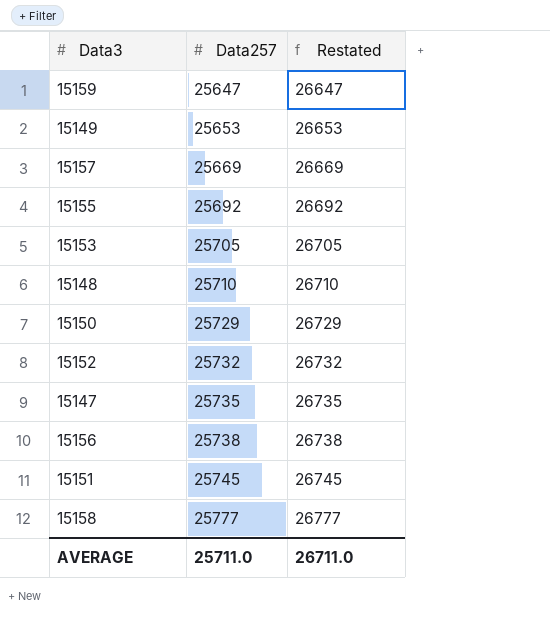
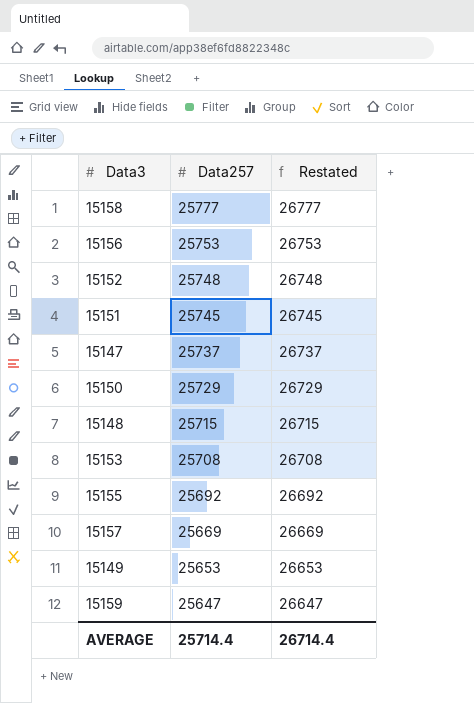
row order: Data257 ascending -> Data257 descending
15156 | Data257: 25738 -> 25753
15156 | Restated: 26738 -> 26753
15152 | Data257: 25732 -> 25748
15152 | Restated: 26732 -> 26748
15147 | Data257: 25735 -> 25737
15147 | Restated: 26735 -> 26737
15148 | Data257: 25710 -> 25715
15148 | Restated: 26710 -> 26715
15153 | Data257: 25705 -> 25708
15153 | Restated: 26705 -> 26708
AVERAGE | Data257: 25711.0 -> 25714.4
AVERAGE | Restated: 26711.0 -> 26714.4

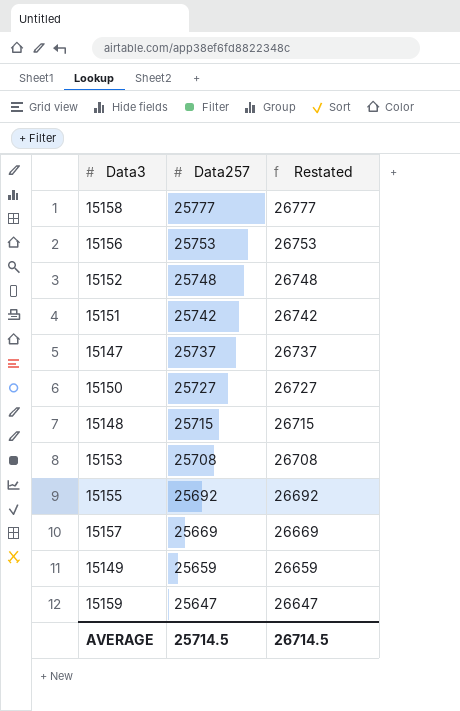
15151 | Data257: 25745 -> 25742
15151 | Restated: 26745 -> 26742
15150 | Data257: 25729 -> 25727
15150 | Restated: 26729 -> 26727
15149 | Data257: 25653 -> 25659
15149 | Restated: 26653 -> 26659
AVERAGE | Data257: 25714.4 -> 25714.5
AVERAGE | Restated: 26714.4 -> 26714.5

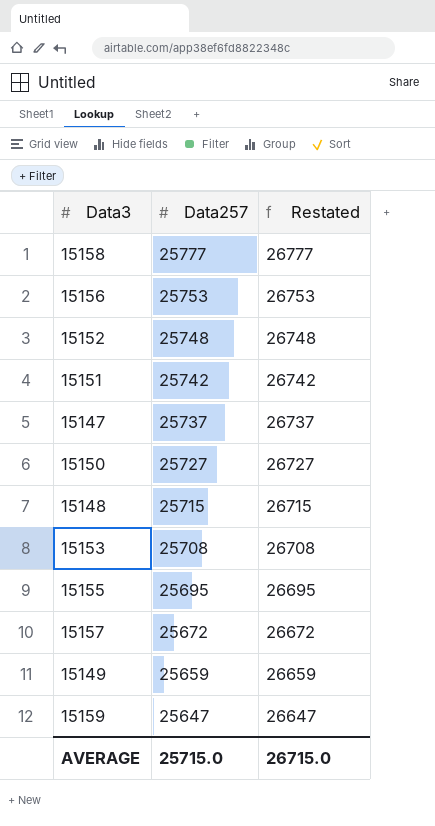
15155 | Data257: 25692 -> 25695
15155 | Restated: 26692 -> 26695
15157 | Data257: 25669 -> 25672
15157 | Restated: 26669 -> 26672
AVERAGE | Data257: 25714.5 -> 25715.0
AVERAGE | Restated: 26714.5 -> 26715.0

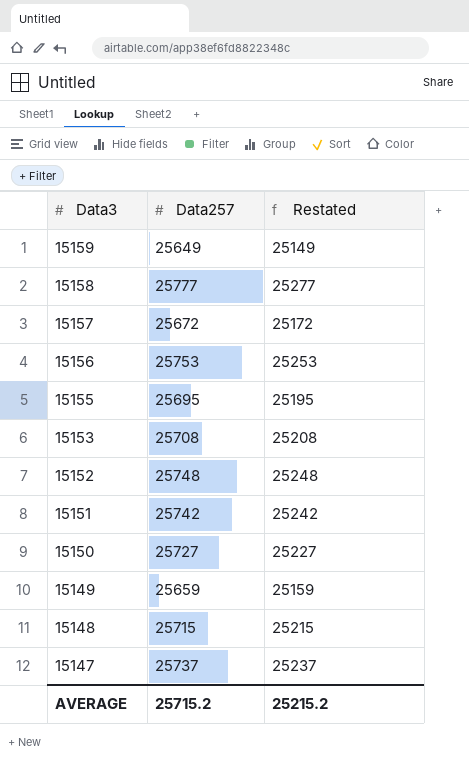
row order: Data257 descending -> Data3 descending
column Restated | formula: [Data257] + 1000 -> [Data257] - 500
15159 | Data257: 25647 -> 25649
AVERAGE | Data257: 25715.0 -> 25715.2
AVERAGE | Restated: 26715.0 -> 25215.2

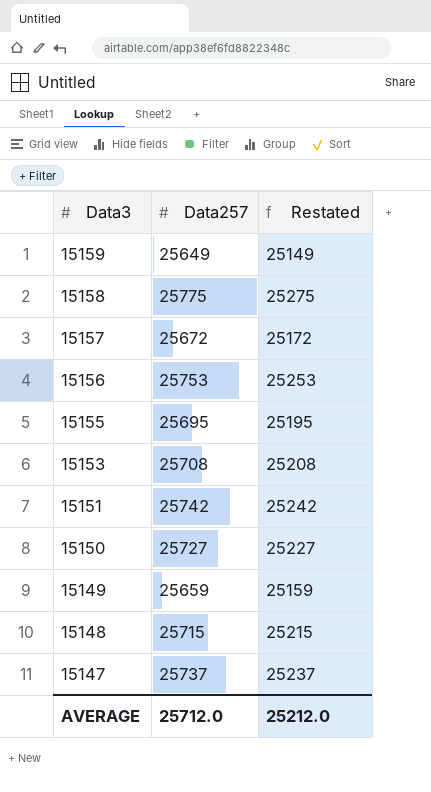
row 15152: 25748 | 25248 -> none
15158 | Data257: 25777 -> 25775
15158 | Restated: 25277 -> 25275
AVERAGE | Data257: 25715.2 -> 25712.0
AVERAGE | Restated: 25215.2 -> 25212.0

